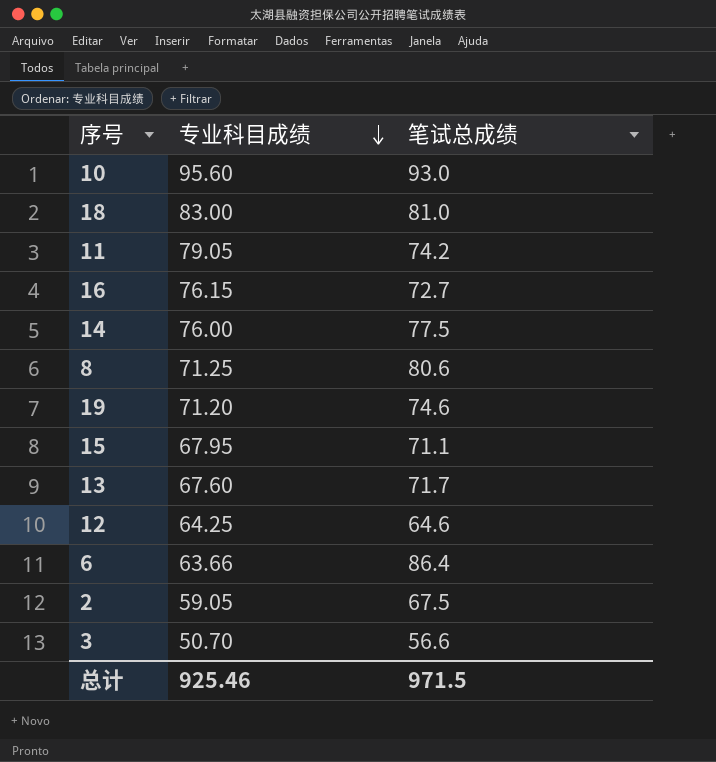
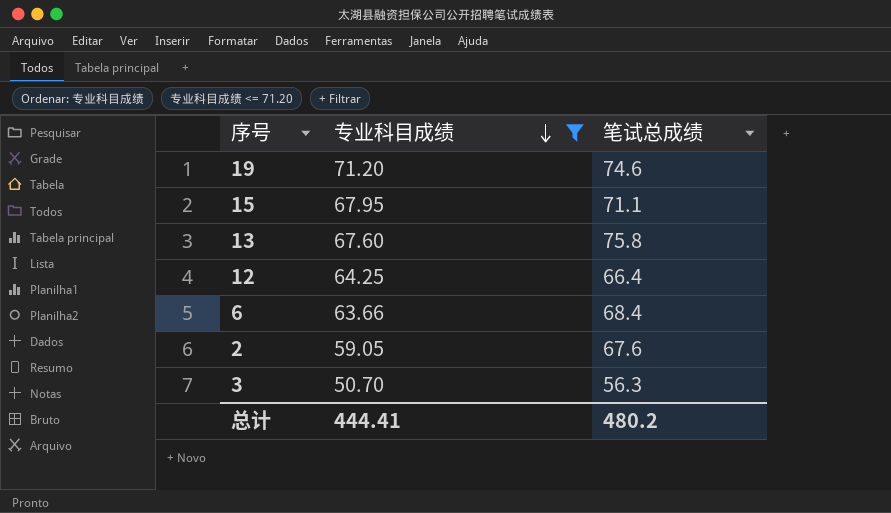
filter: none -> 专业科目成绩 <= 71.20
13 | 笔试总成绩: 71.7 -> 75.8
12 | 笔试总成绩: 64.6 -> 66.4
6 | 笔试总成绩: 86.4 -> 68.4
2 | 笔试总成绩: 67.5 -> 67.6
3 | 笔试总成绩: 56.6 -> 56.3
总计 | 专业科目成绩: 925.46 -> 444.41
总计 | 笔试总成绩: 971.5 -> 480.2

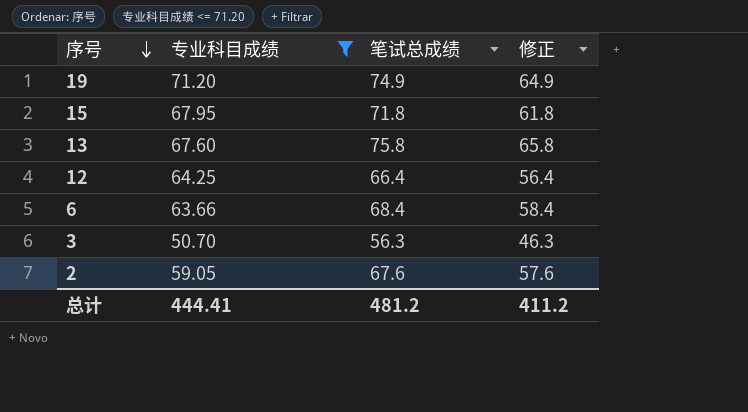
row order: 专业科目成绩 descending -> 序号 descending
column 修正 | formula: none -> [笔试总成绩] - 10
19 | 笔试总成绩: 74.6 -> 74.9
15 | 笔试总成绩: 71.1 -> 71.8
总计 | 笔试总成绩: 480.2 -> 481.2

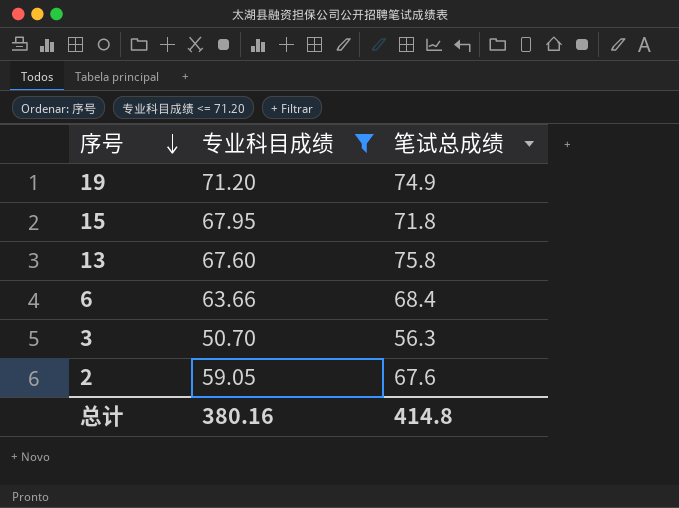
column 修正 | formula: [笔试总成绩] - 10 -> none
row 12: 64.25 | 66.4 | 56.4 -> none
总计 | 专业科目成绩: 444.41 -> 380.16
总计 | 笔试总成绩: 481.2 -> 414.8

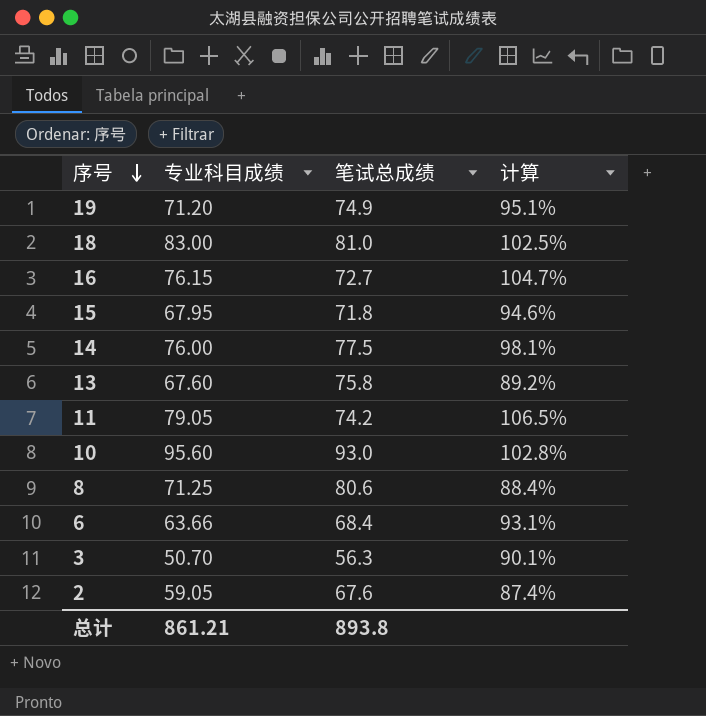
filter: 专业科目成绩 <= 71.20 -> none
column 计算 | formula: none -> [专业科目成绩] / [笔试总成绩]
总计 | 专业科目成绩: 380.16 -> 861.21
总计 | 笔试总成绩: 414.8 -> 893.8

